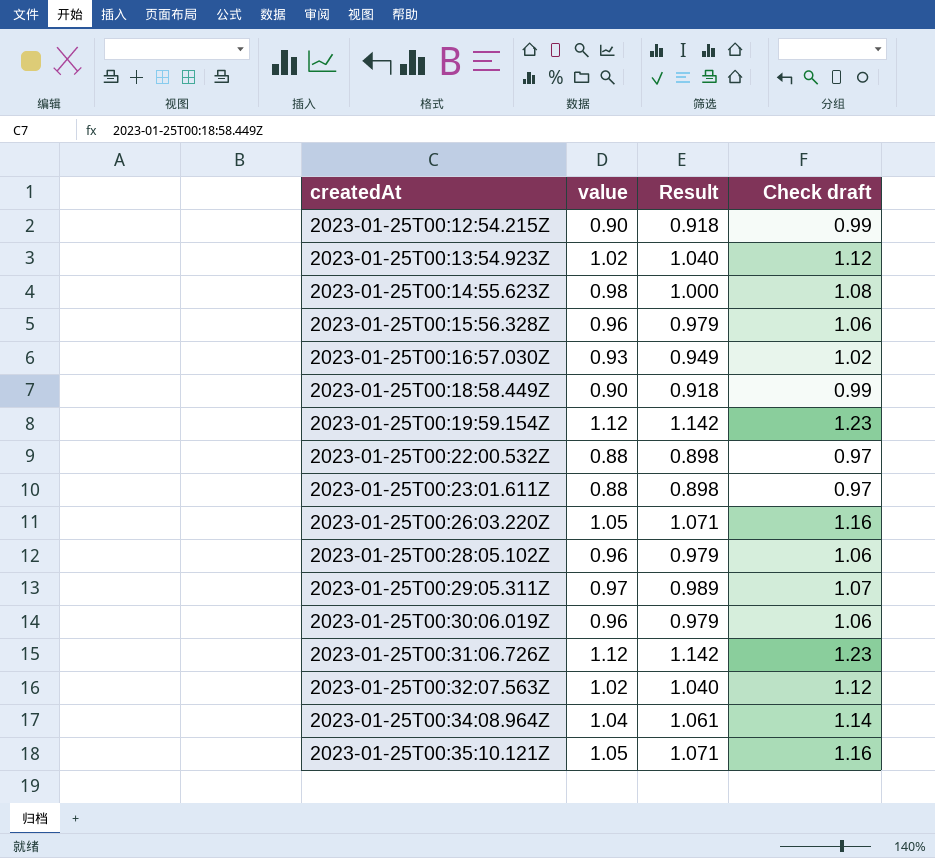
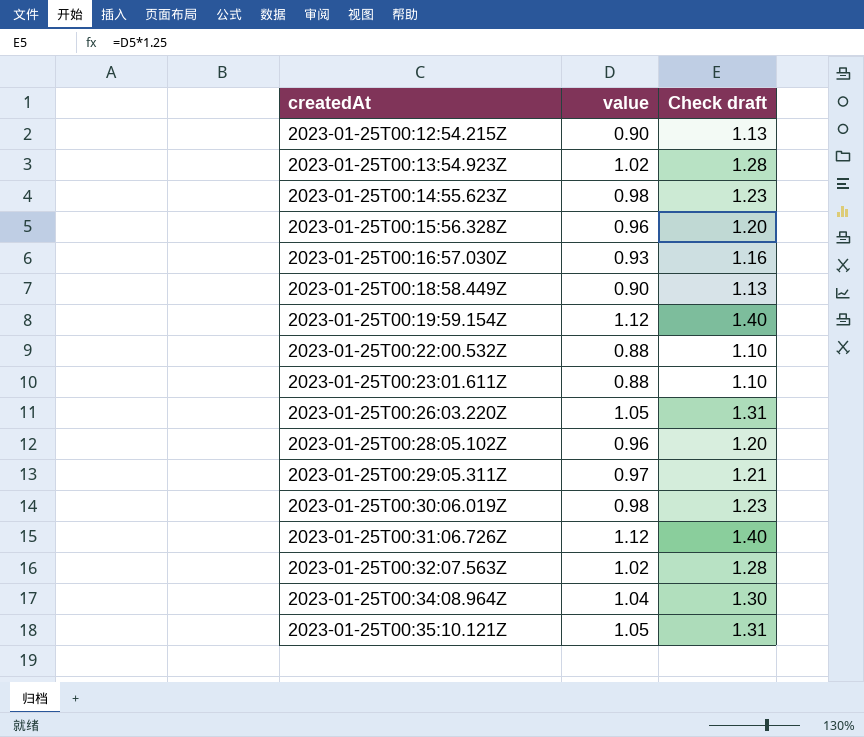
column Result | formula: [value] * 1.02 -> none
column Check draft | formula: [value] * 1.1 -> [value] * 1.25
2023-01-25T00:30:06.019Z | value: 0.96 -> 0.98

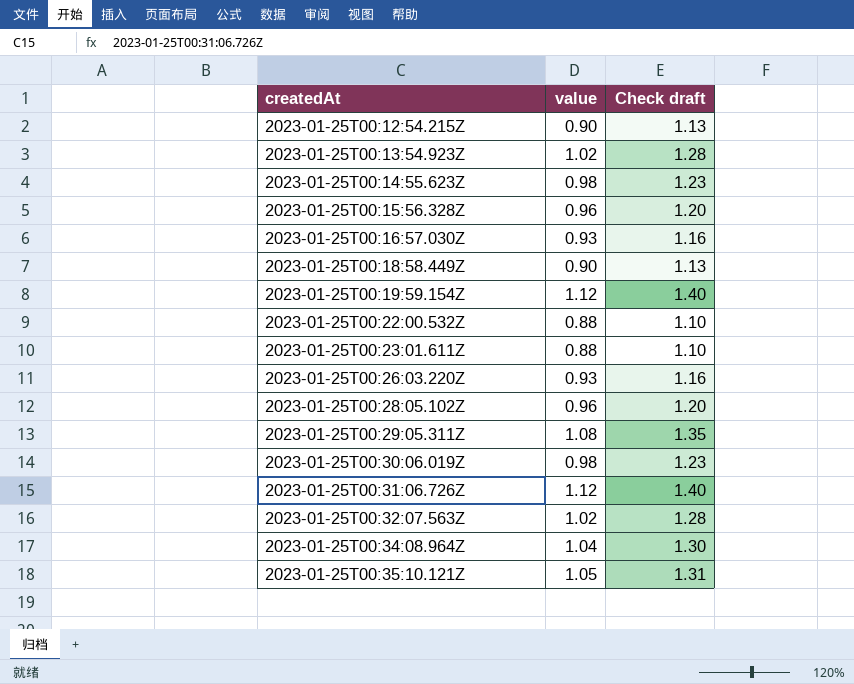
2023-01-25T00:26:03.220Z | value: 1.05 -> 0.93
2023-01-25T00:26:03.220Z | Check draft: 1.31 -> 1.16
2023-01-25T00:29:05.311Z | value: 0.97 -> 1.08
2023-01-25T00:29:05.311Z | Check draft: 1.21 -> 1.35

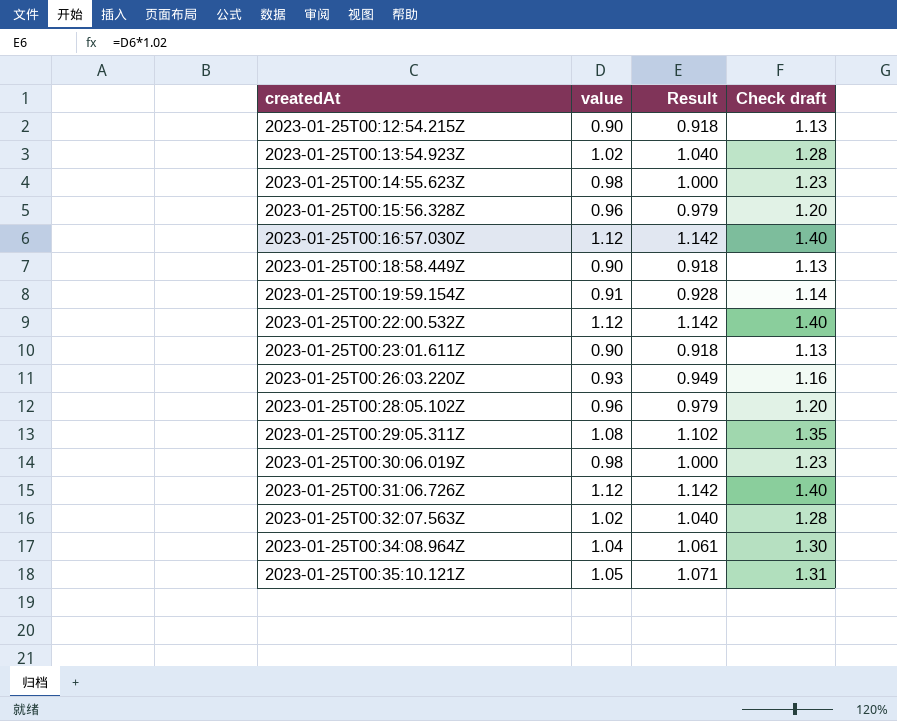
column Result | formula: none -> [value] * 1.02
2023-01-25T00:16:57.030Z | value: 0.93 -> 1.12
2023-01-25T00:16:57.030Z | Check draft: 1.16 -> 1.40
2023-01-25T00:19:59.154Z | value: 1.12 -> 0.91
2023-01-25T00:19:59.154Z | Check draft: 1.40 -> 1.14
2023-01-25T00:22:00.532Z | value: 0.88 -> 1.12
2023-01-25T00:22:00.532Z | Check draft: 1.10 -> 1.40
2023-01-25T00:23:01.611Z | value: 0.88 -> 0.90
2023-01-25T00:23:01.611Z | Check draft: 1.10 -> 1.13

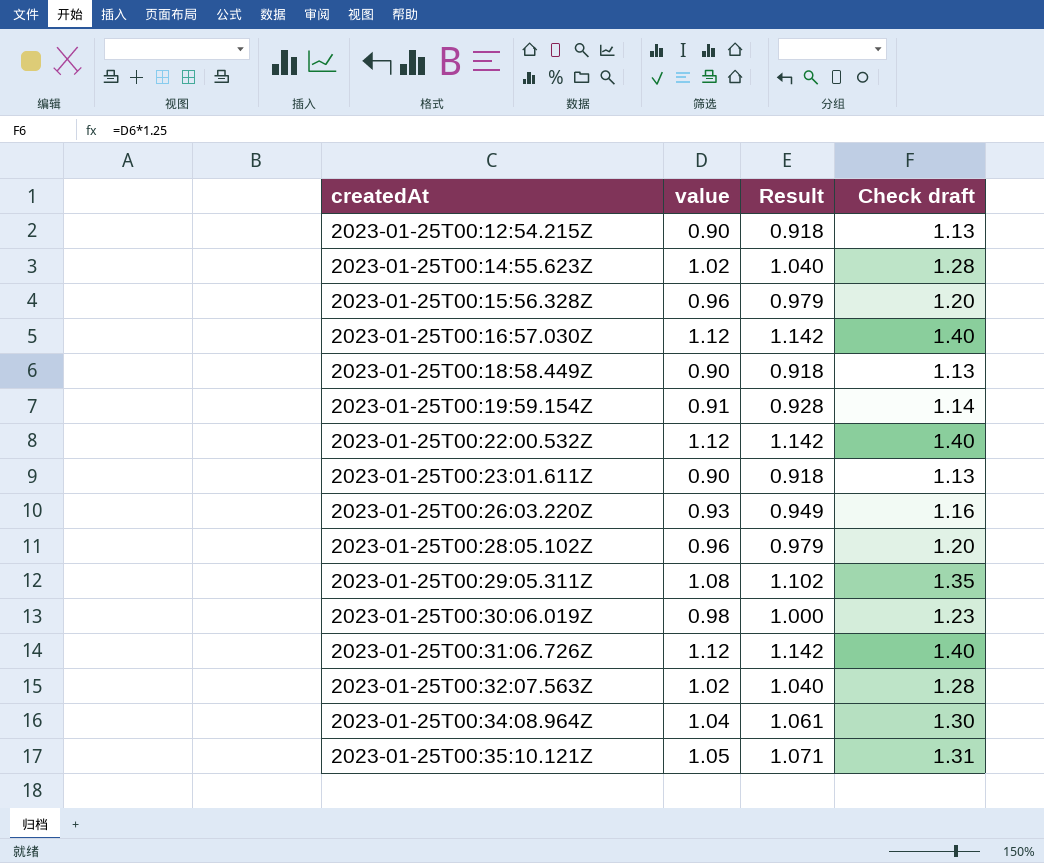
row 2023-01-25T00:13:54.923Z: 1.02 | 1.040 | 1.28 -> none
2023-01-25T00:14:55.623Z | value: 0.98 -> 1.02
2023-01-25T00:14:55.623Z | Result: 1.000 -> 1.040
2023-01-25T00:14:55.623Z | Check draft: 1.23 -> 1.28

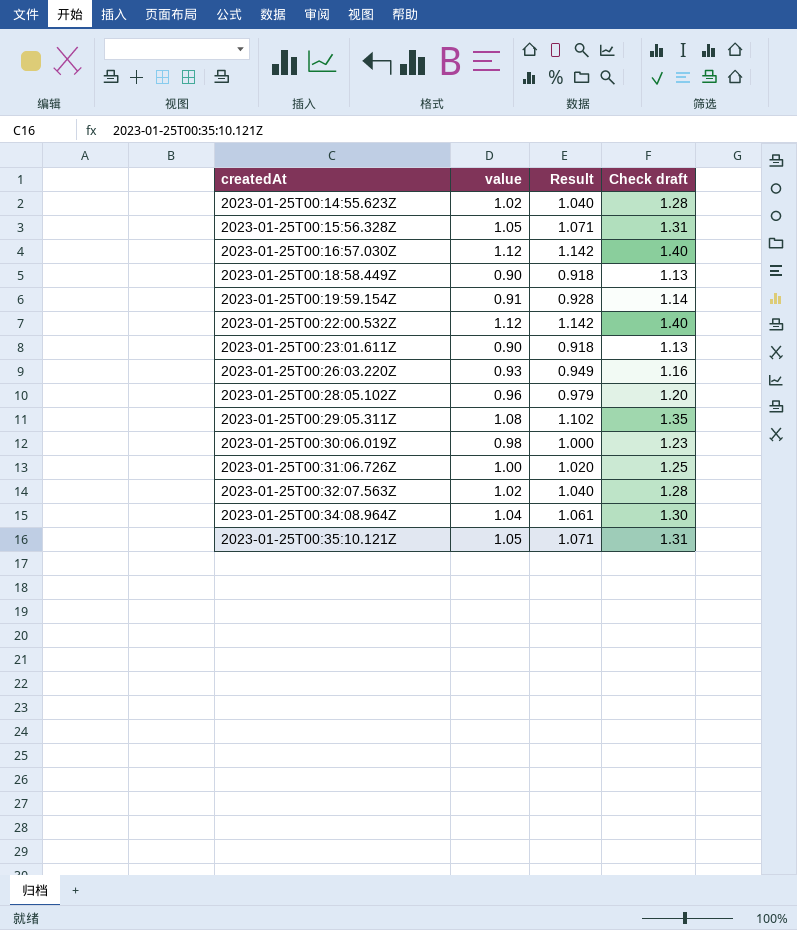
row 2023-01-25T00:12:54.215Z: 0.90 | 0.918 | 1.13 -> none
2023-01-25T00:15:56.328Z | value: 0.96 -> 1.05
2023-01-25T00:15:56.328Z | Result: 0.979 -> 1.071
2023-01-25T00:15:56.328Z | Check draft: 1.20 -> 1.31
2023-01-25T00:31:06.726Z | value: 1.12 -> 1.00
2023-01-25T00:31:06.726Z | Result: 1.142 -> 1.020
2023-01-25T00:31:06.726Z | Check draft: 1.40 -> 1.25

